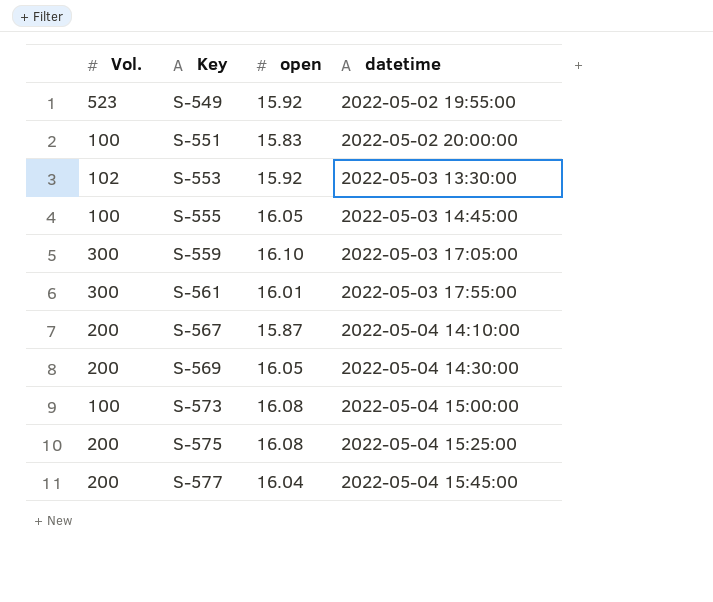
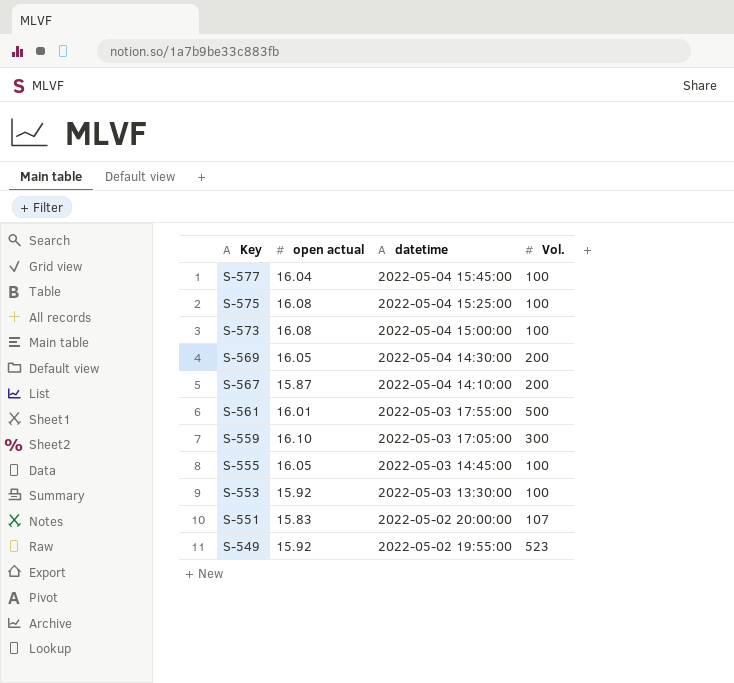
row order: Key ascending -> Key descending
column name: open -> open actual
column Vol. | position: 1 -> 4
S-577 | Vol.: 200 -> 100
S-575 | Vol.: 200 -> 100
S-561 | Vol.: 300 -> 500
S-553 | Vol.: 102 -> 100
S-551 | Vol.: 100 -> 107

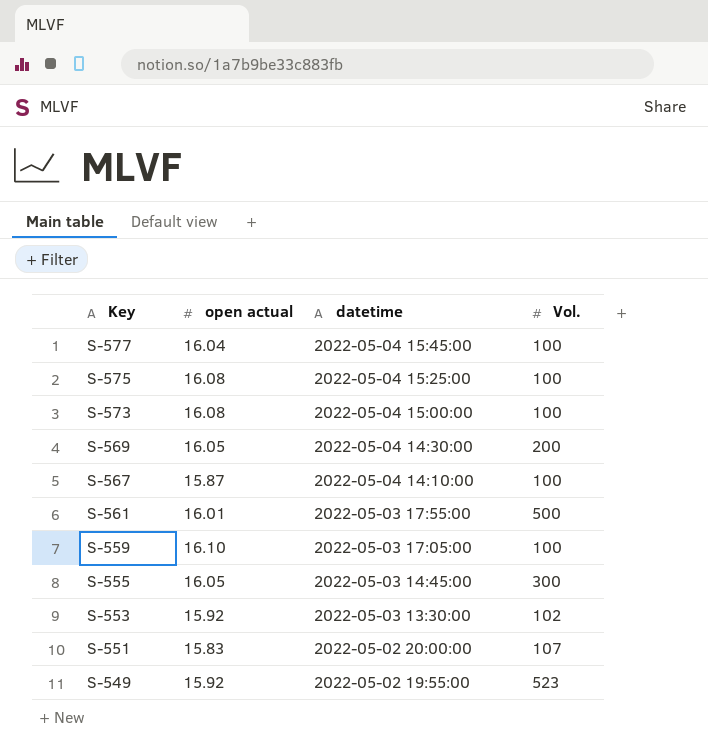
S-567 | Vol.: 200 -> 100
S-559 | Vol.: 300 -> 100
S-555 | Vol.: 100 -> 300
S-553 | Vol.: 100 -> 102

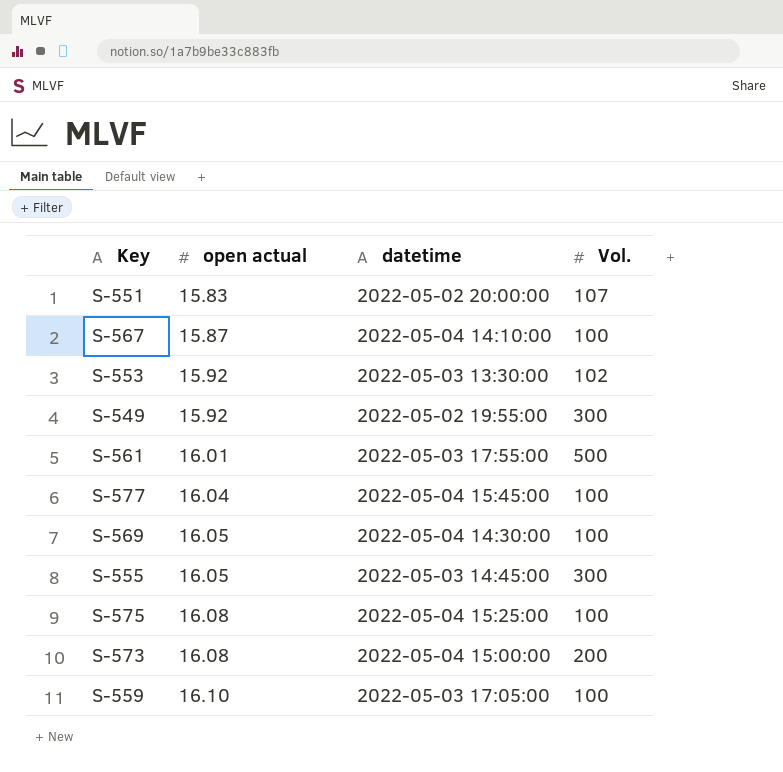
row order: Key descending -> open actual ascending
S-549 | Vol.: 523 -> 300
S-569 | Vol.: 200 -> 100
S-573 | Vol.: 100 -> 200

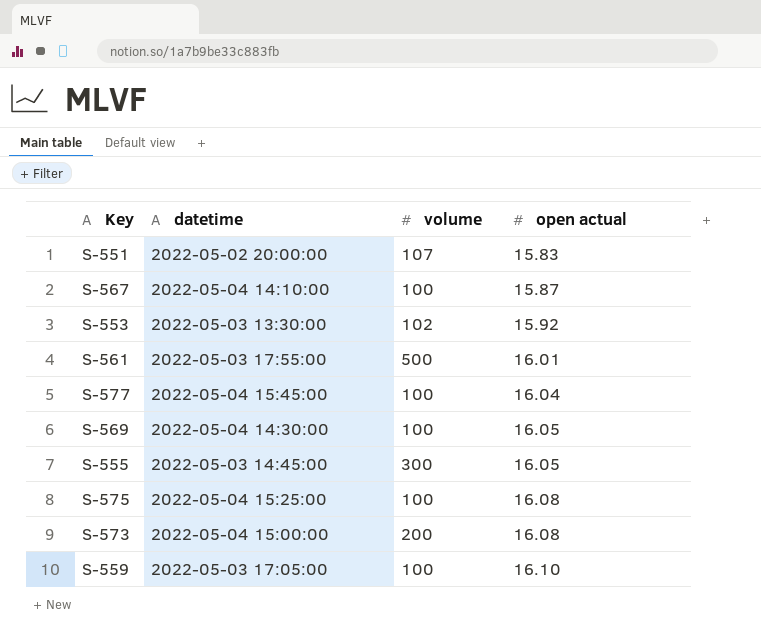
column name: Vol. -> volume
column open actual | position: 2 -> 4
row S-549: 15.92 | 2022-05-02 19:55:00 | 300 -> none

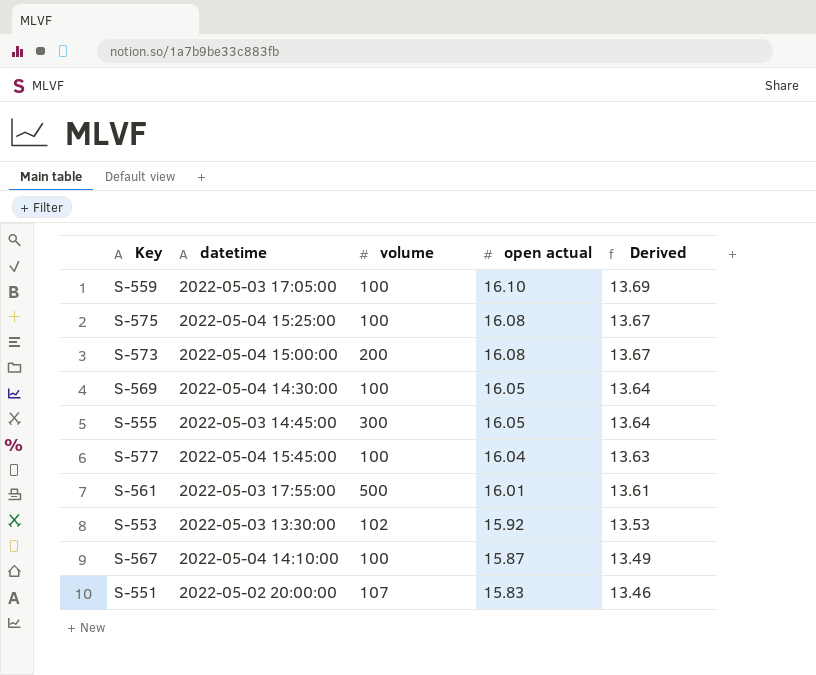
row order: open actual ascending -> open actual descending
column Derived | formula: none -> [open actual] * 0.85

